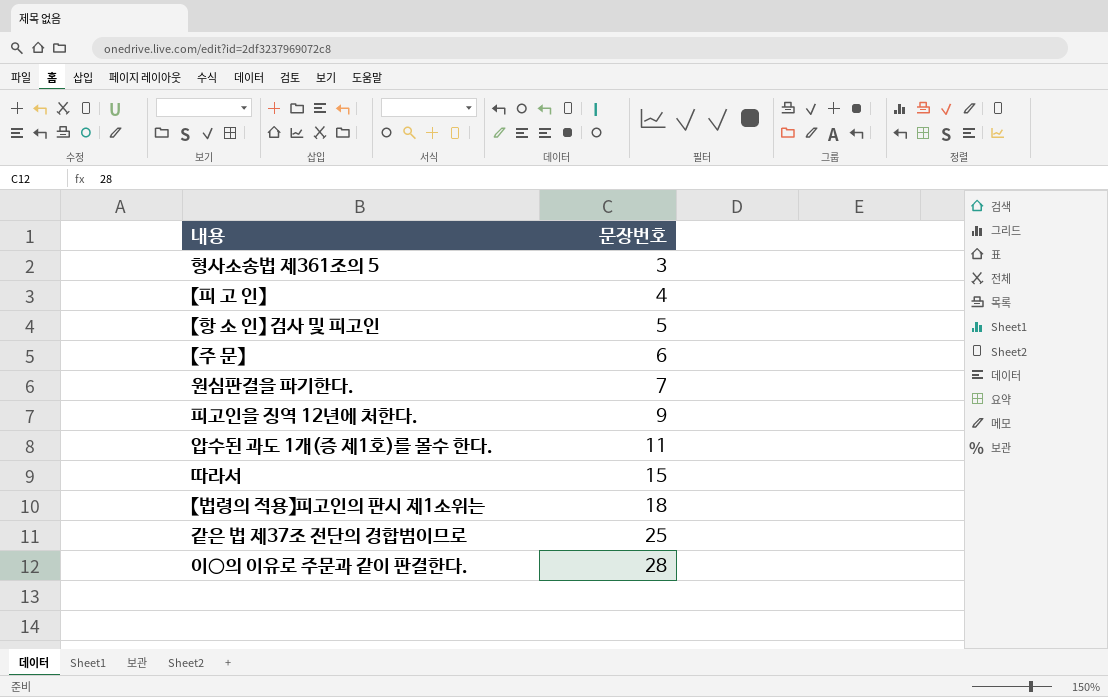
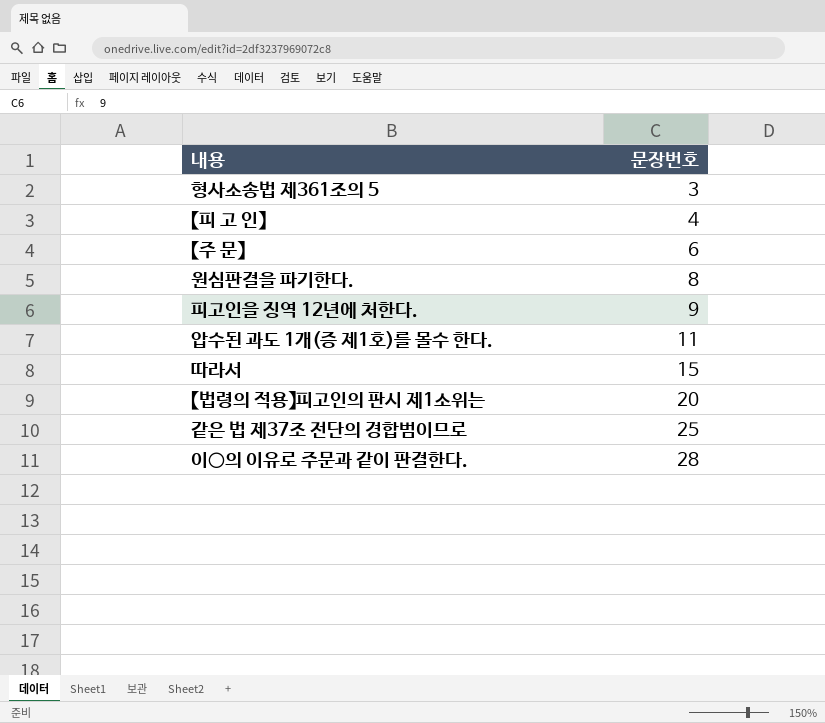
row 【항 소 인】 검사 및 피고인: 5 -> none
원심판결을 파기한다. | 문장번호: 7 -> 8
【법령의 적용】피고인의 판시 제1소위는 | 문장번호: 18 -> 20

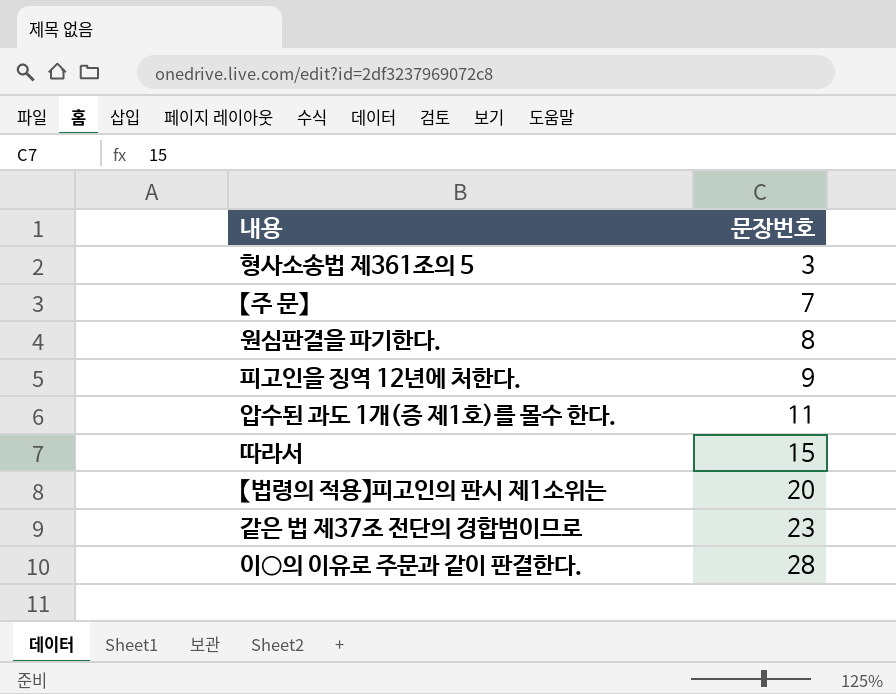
row 【피 고 인】: 4 -> none
【주 문】 | 문장번호: 6 -> 7
같은 법 제37조 전단의 경합범이므로 | 문장번호: 25 -> 23

